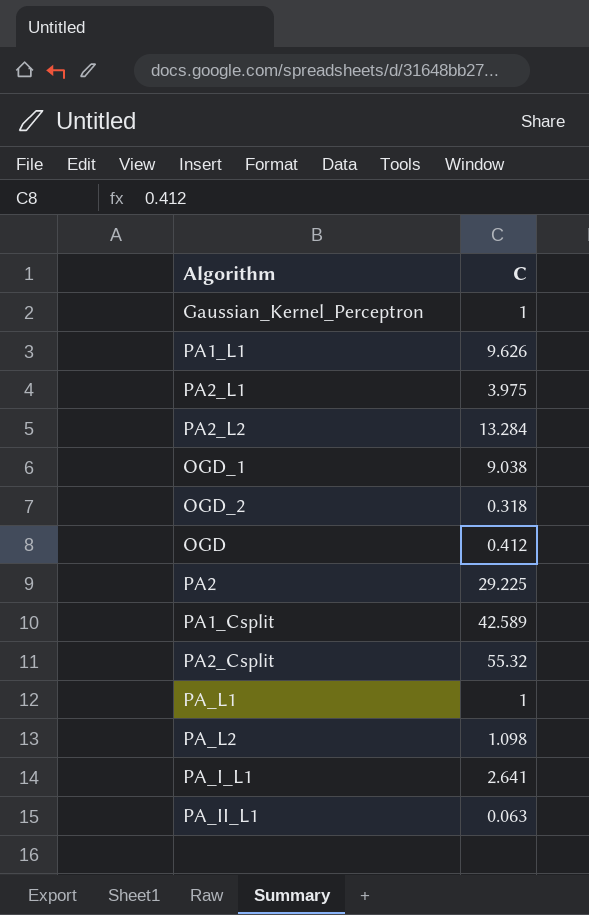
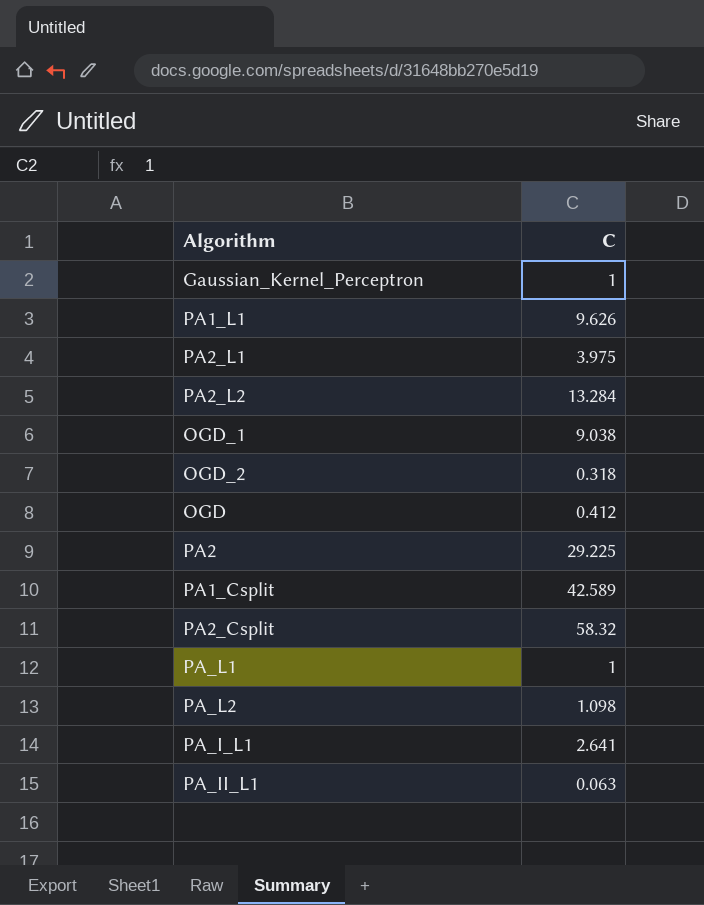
PA2_Csplit | C: 55.32 -> 58.32

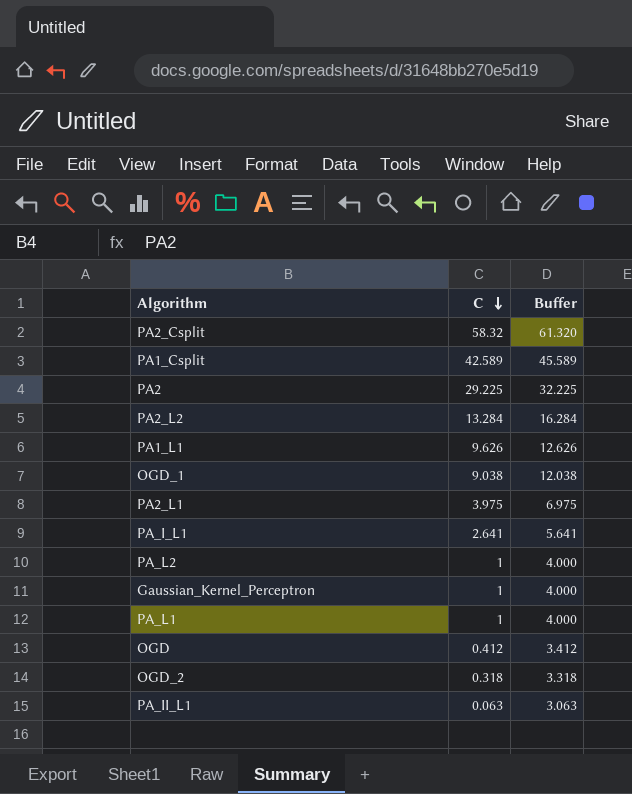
row order: none -> C descending
column Buffer | formula: none -> [C] + 3
PA_L2 | C: 1.098 -> 1

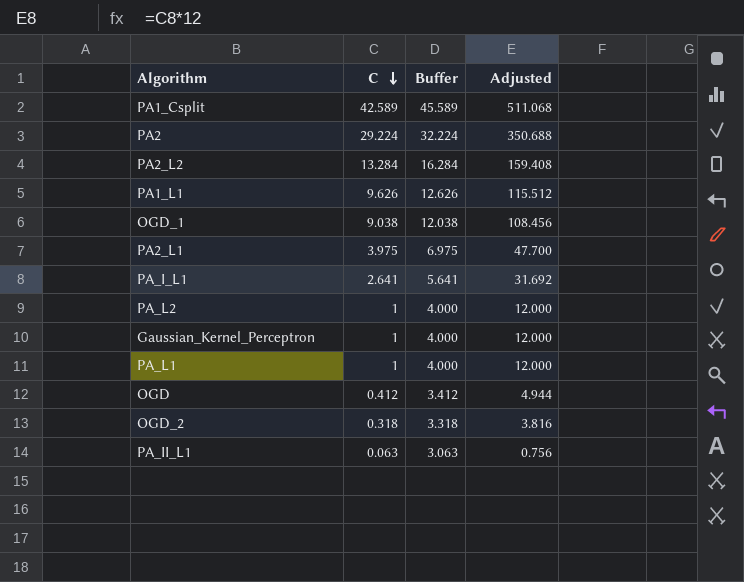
column Adjusted | formula: none -> [C] * 12
row PA2_Csplit: 58.32 | 61.320 -> none
PA2 | C: 29.225 -> 29.224
PA2 | Buffer: 32.225 -> 32.224

